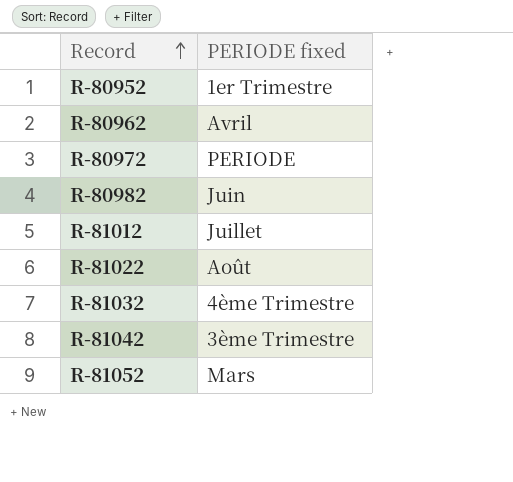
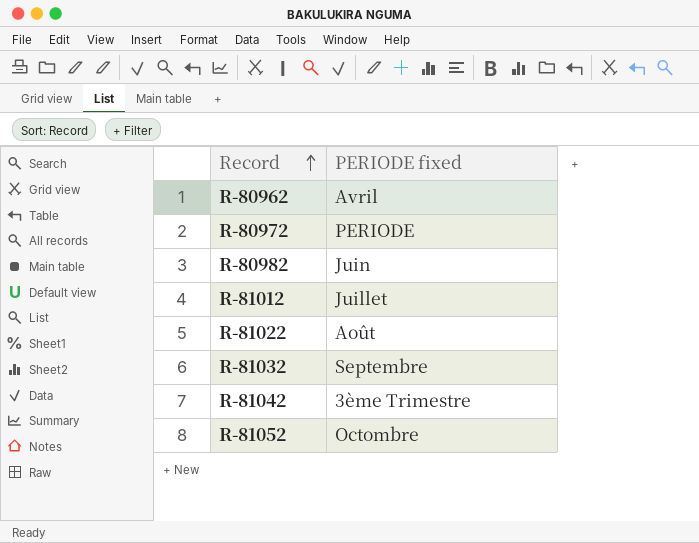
row R-80952: 1er Trimestre -> none
R-81032 | PERIODE fixed: 4ème Trimestre -> Septembre
R-81052 | PERIODE fixed: Mars -> Octombre

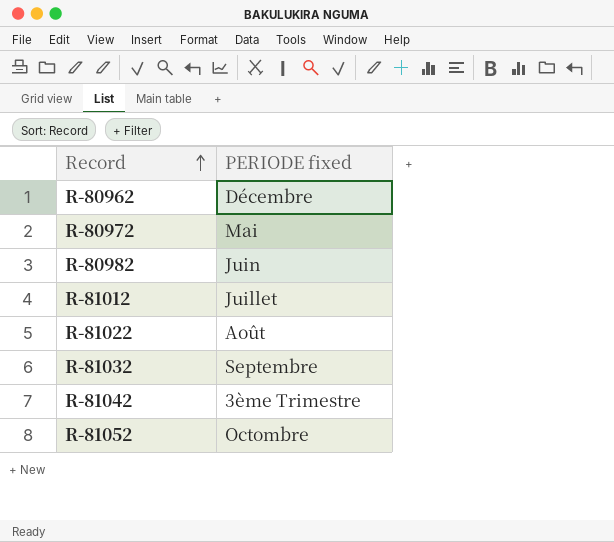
R-80962 | PERIODE fixed: Avril -> Décembre
R-80972 | PERIODE fixed: PERIODE -> Mai

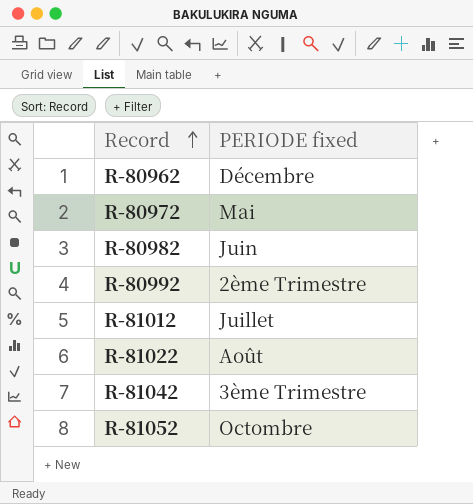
row R-81032: Septembre -> none
row R-80992: none -> 2ème Trimestre

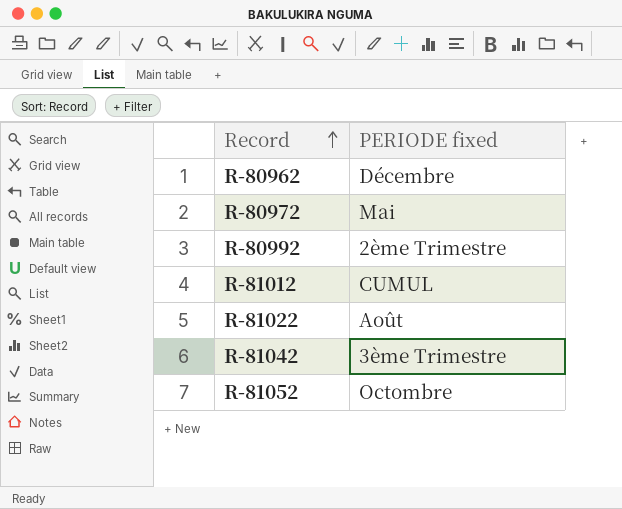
row R-80982: Juin -> none
R-81012 | PERIODE fixed: Juillet -> CUMUL

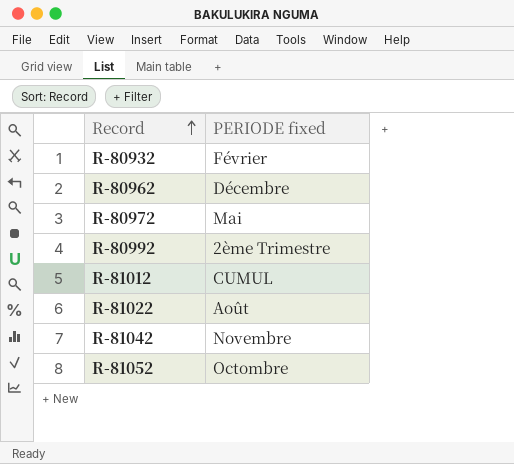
row R-80932: none -> Février
R-81042 | PERIODE fixed: 3ème Trimestre -> Novembre

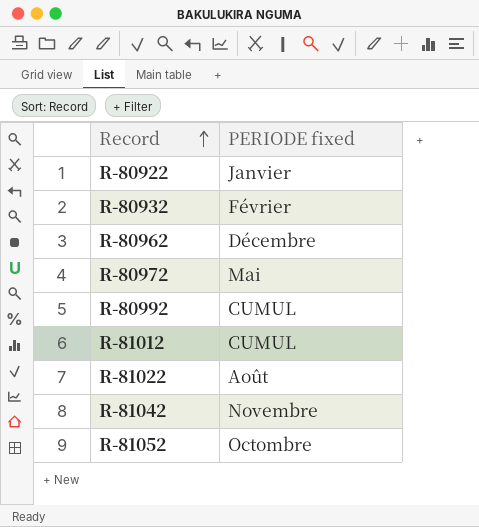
row R-80922: none -> Janvier
R-80992 | PERIODE fixed: 2ème Trimestre -> CUMUL

